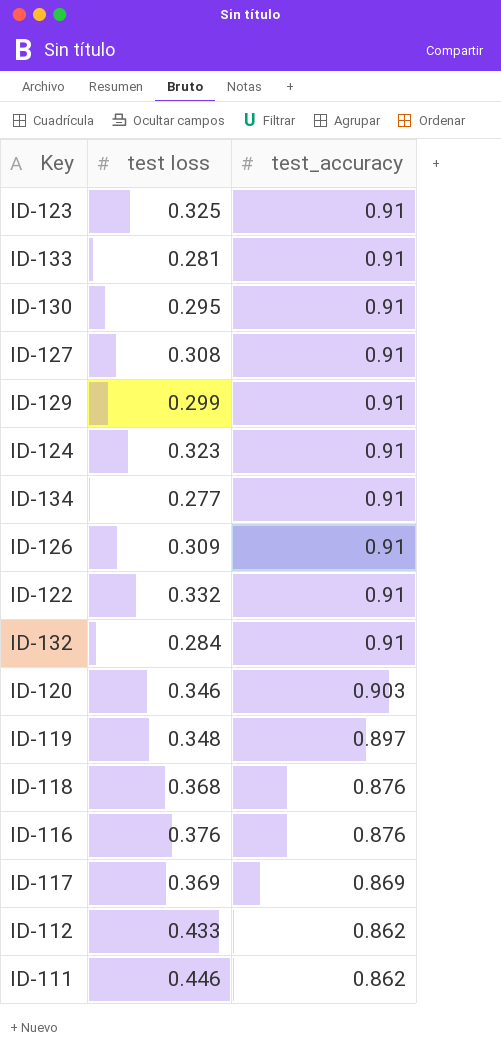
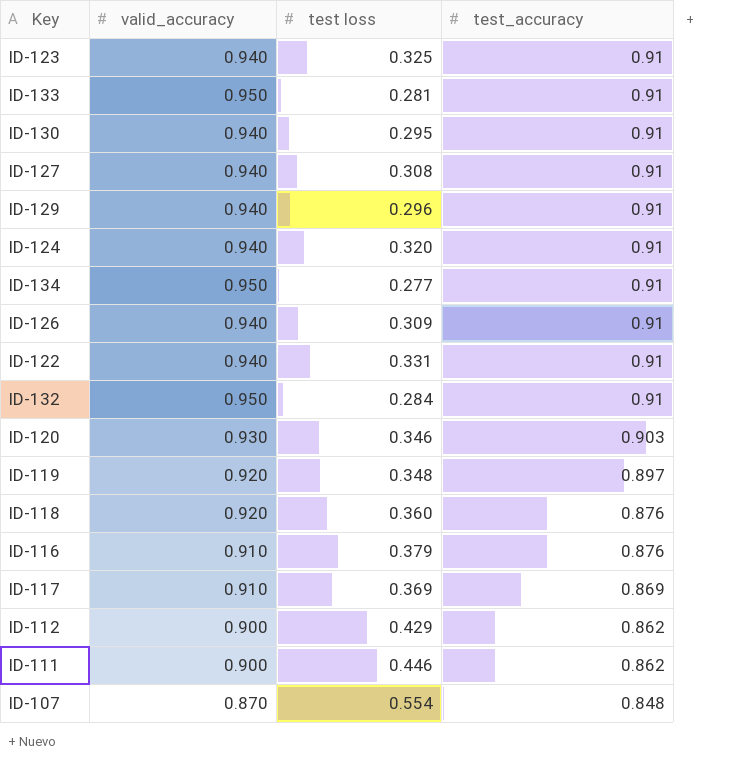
column valid_accuracy | position: none -> 2
ID-129 | test loss: 0.299 -> 0.296
ID-124 | test loss: 0.323 -> 0.320
ID-122 | test loss: 0.332 -> 0.331
ID-118 | test loss: 0.368 -> 0.360
ID-116 | test loss: 0.376 -> 0.379
ID-112 | test loss: 0.433 -> 0.429
row ID-107: none -> 0.870 | 0.554 | 0.848

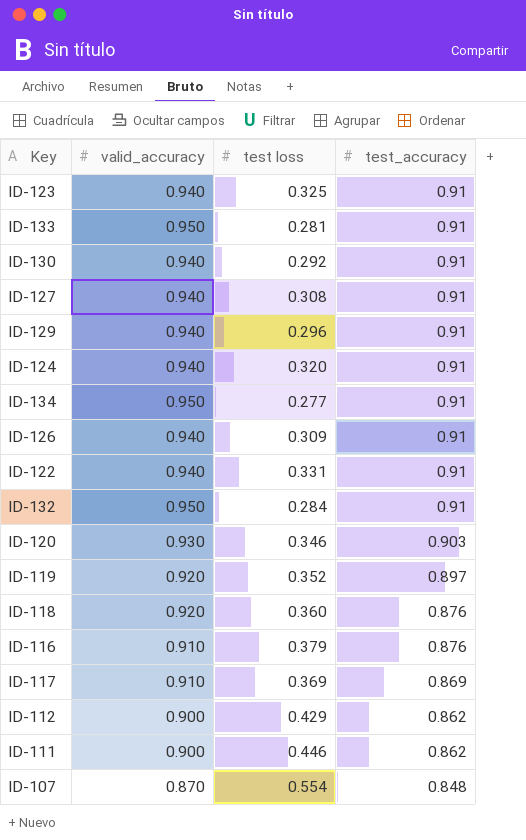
ID-130 | test loss: 0.295 -> 0.292
ID-119 | test loss: 0.348 -> 0.352

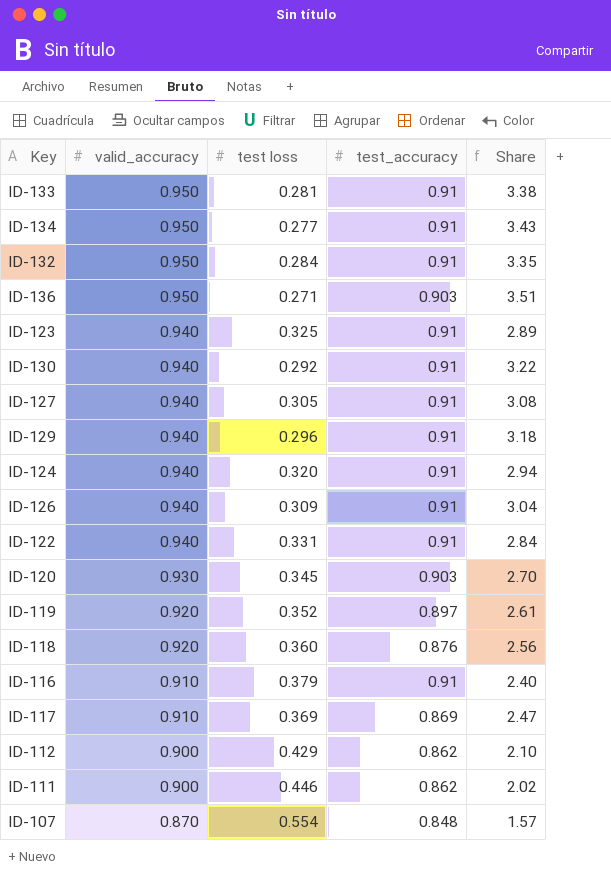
row order: test_accuracy descending -> valid_accuracy descending
column Share | formula: none -> [valid_accuracy] / [test loss]
row ID-136: none -> 0.950 | 0.271 | 0.903 | 3.51
ID-127 | test loss: 0.308 -> 0.305
ID-120 | test loss: 0.346 -> 0.345
ID-116 | test_accuracy: 0.876 -> 0.91

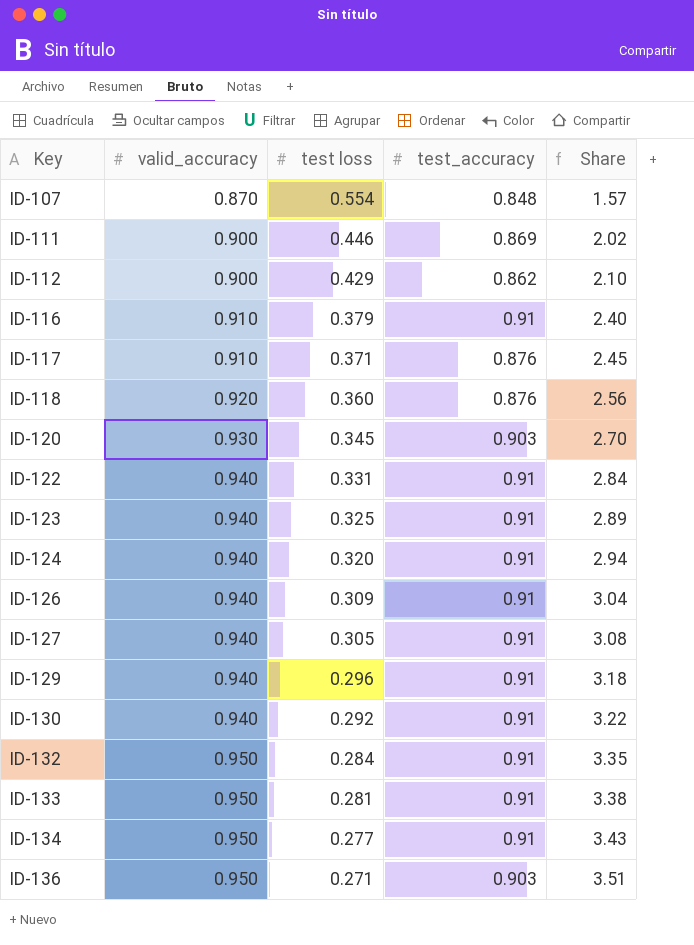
row order: valid_accuracy descending -> Key ascending
row ID-119: 0.920 | 0.352 | 0.897 | 2.61 -> none
ID-111 | test_accuracy: 0.862 -> 0.869
ID-117 | test loss: 0.369 -> 0.371
ID-117 | test_accuracy: 0.869 -> 0.876
ID-117 | Share: 2.47 -> 2.45

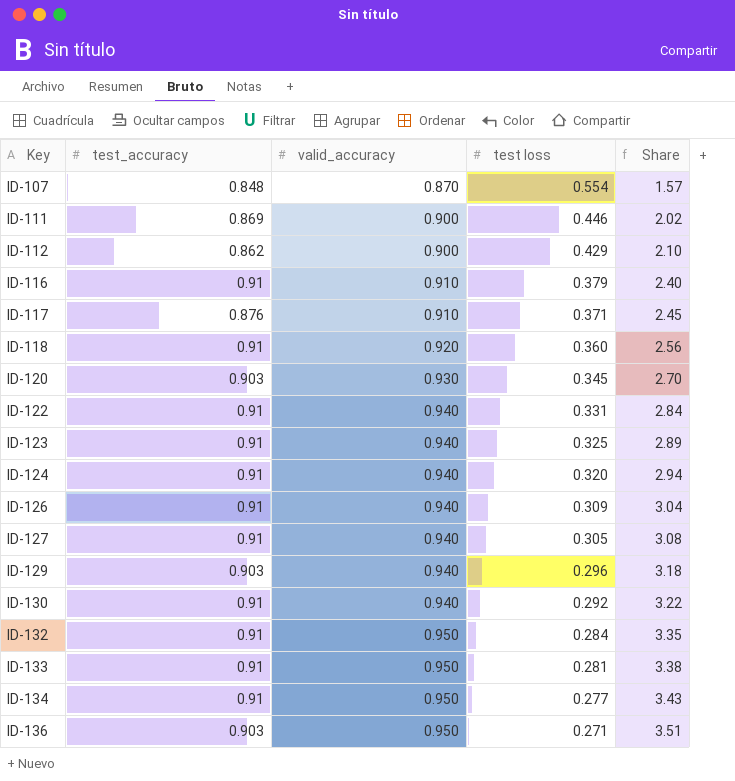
column test_accuracy | position: 4 -> 2
ID-118 | test_accuracy: 0.876 -> 0.91
ID-129 | test_accuracy: 0.91 -> 0.903

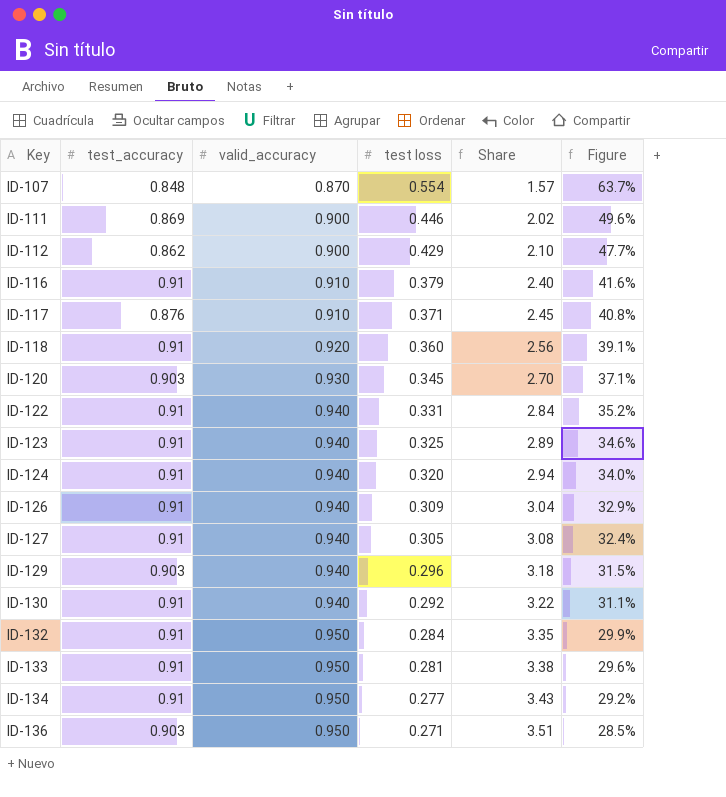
column Figure | formula: none -> [test loss] / [valid_accuracy]

